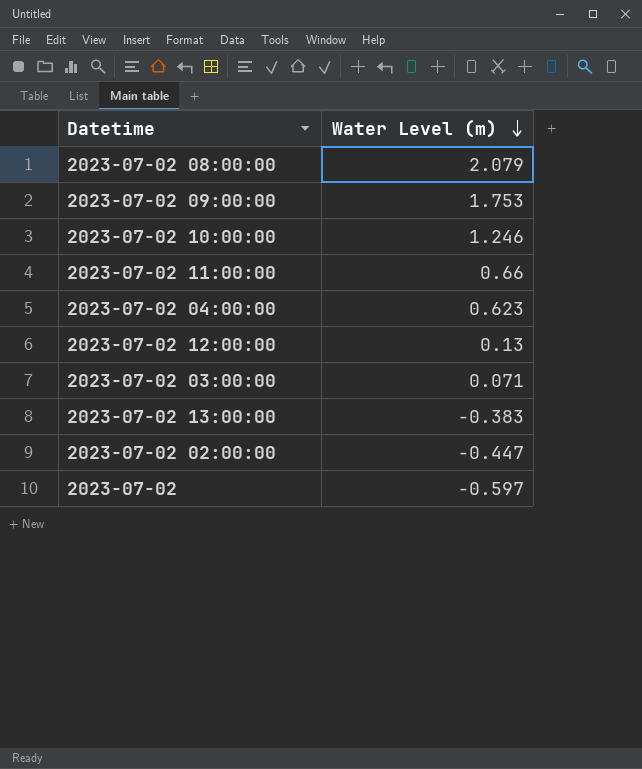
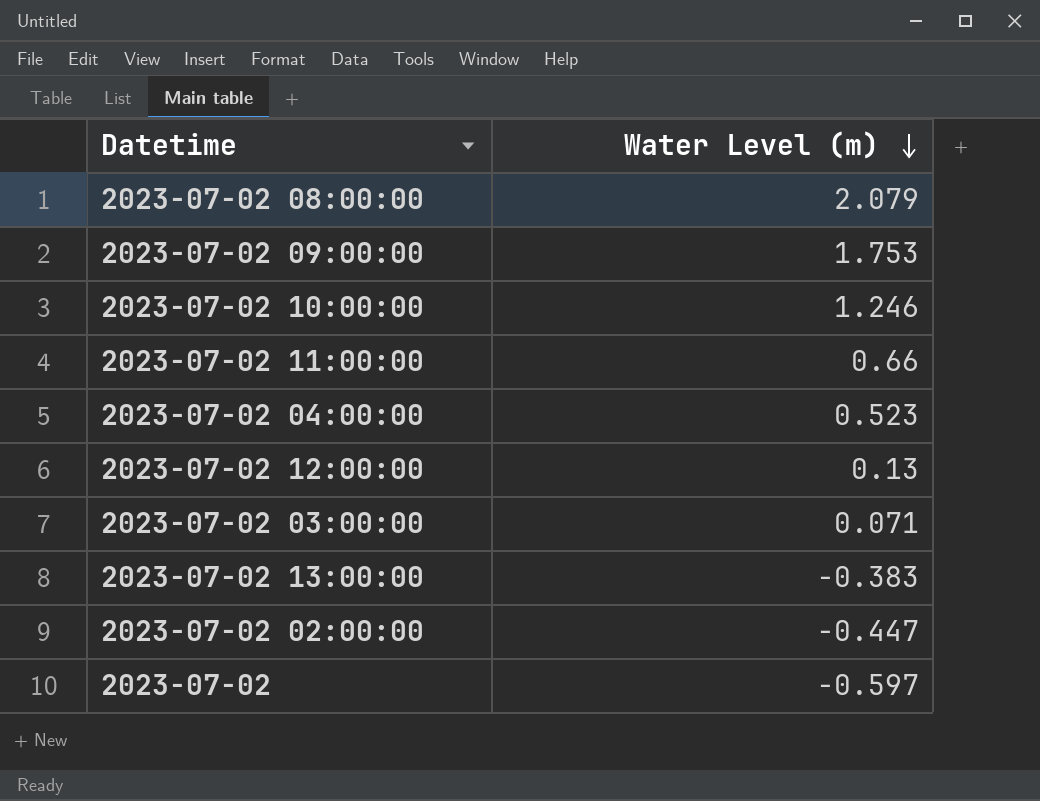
2023-07-02 04:00:00 | Water Level (m): 0.623 -> 0.523

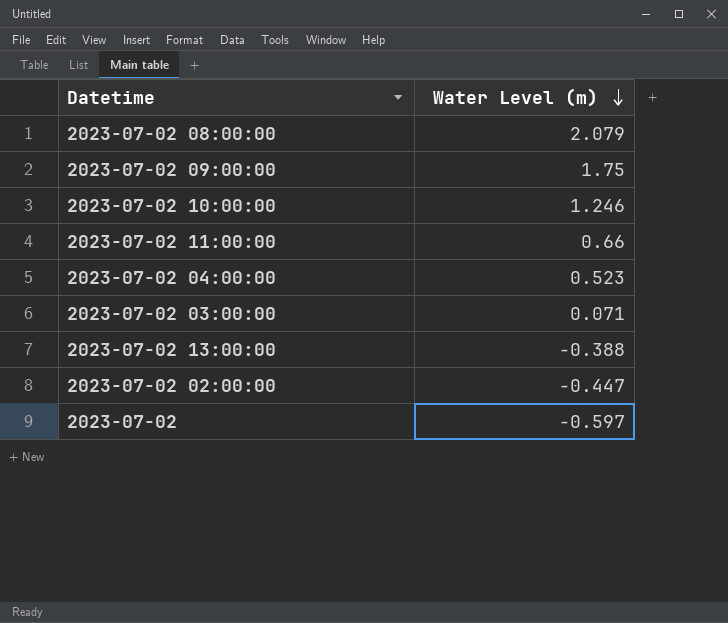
row 2023-07-02 12:00:00: 0.13 -> none
2023-07-02 09:00:00 | Water Level (m): 1.753 -> 1.75
2023-07-02 13:00:00 | Water Level (m): -0.383 -> -0.388

